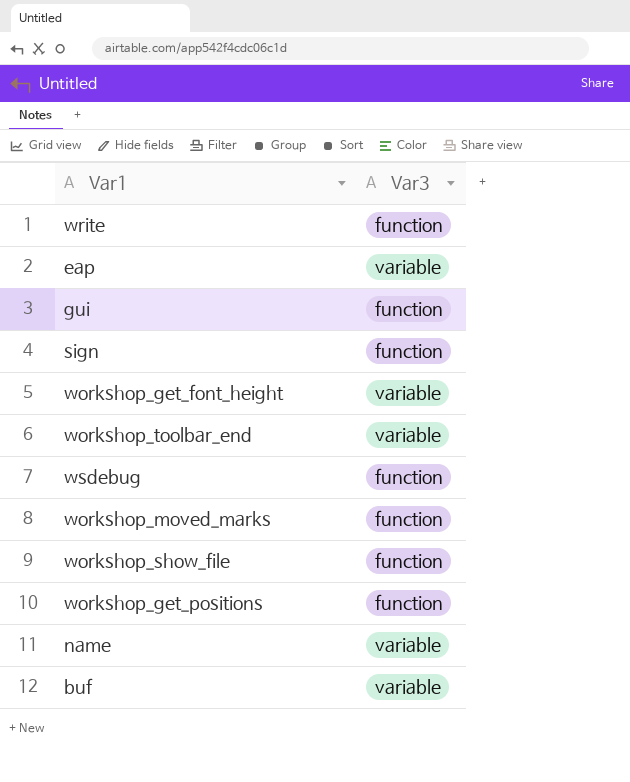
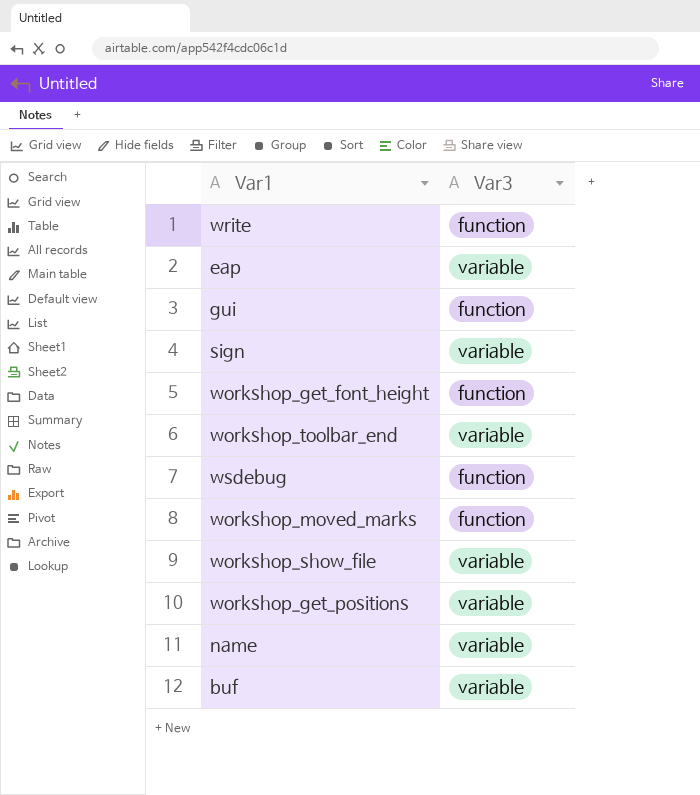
sign | Var3: function -> variable
workshop_get_font_height | Var3: variable -> function
workshop_show_file | Var3: function -> variable
workshop_get_positions | Var3: function -> variable

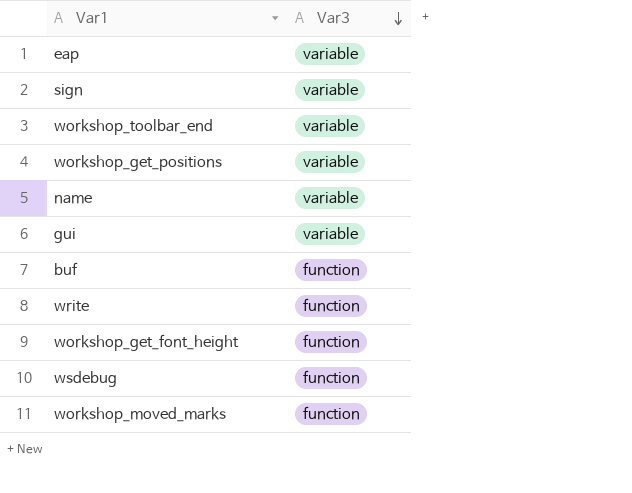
row order: none -> Var3 descending
row workshop_show_file: variable -> none
gui | Var3: function -> variable
buf | Var3: variable -> function

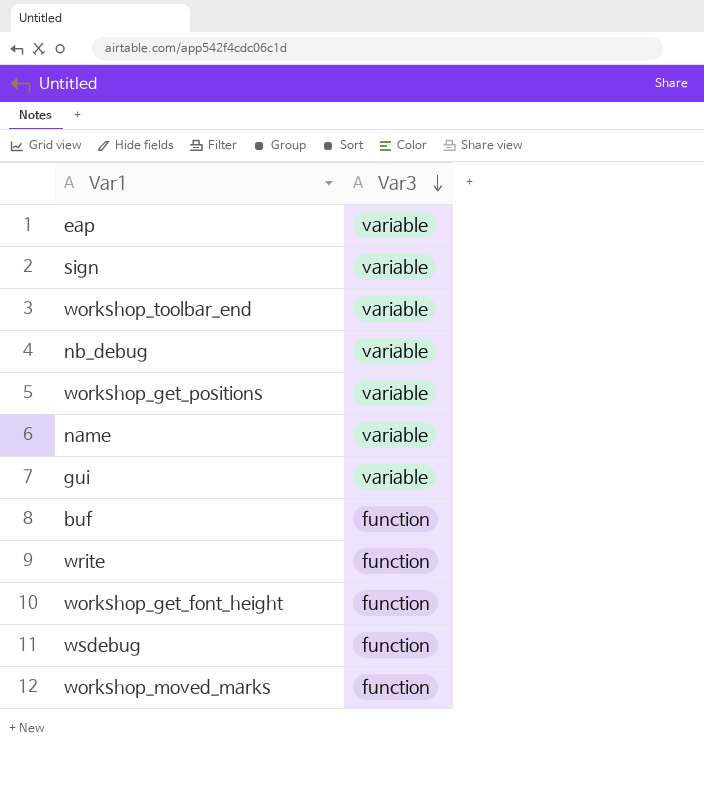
row nb_debug: none -> variable

